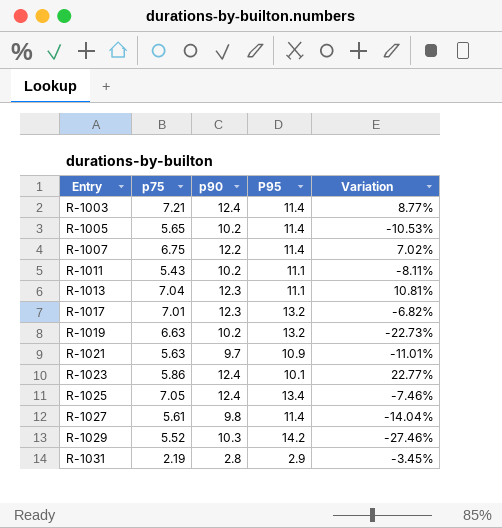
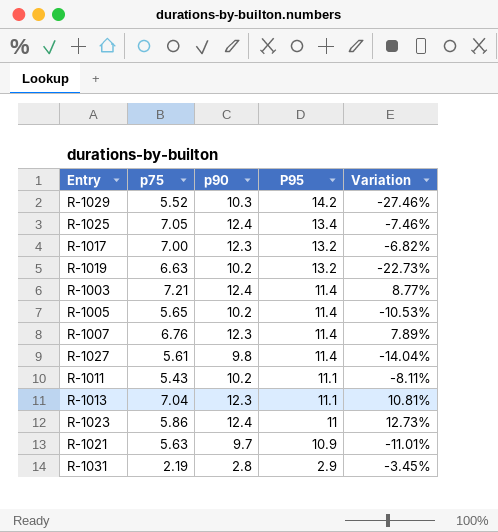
row order: Entry ascending -> P95 descending
R-1017 | p75: 7.01 -> 7.00
R-1007 | p75: 6.75 -> 6.76
R-1007 | p90: 12.2 -> 12.3
R-1007 | Variation: 7.02% -> 7.89%
R-1023 | P95: 10.1 -> 11
R-1023 | Variation: 22.77% -> 12.73%

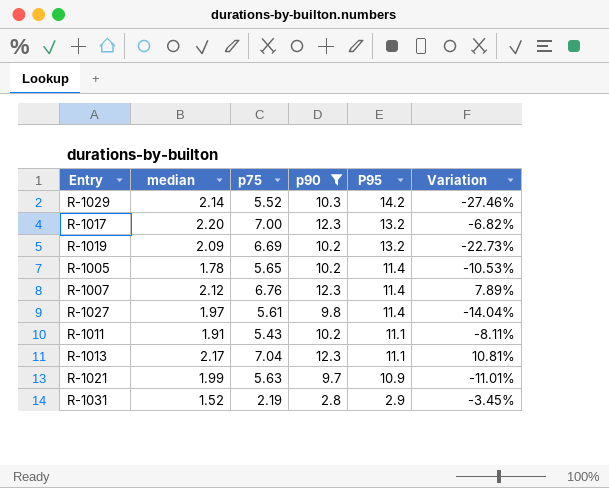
filter: none -> p90 != 12.4
column median | position: none -> 2
R-1019 | p75: 6.63 -> 6.69

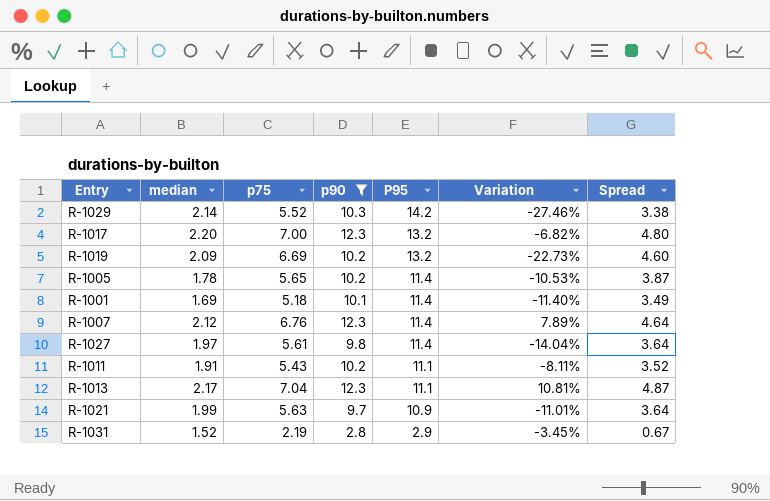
column Spread | formula: none -> [p75] - [median]
row R-1001: none -> 1.69 | 5.18 | 10.1 | 11.4 | -11.40% | 3.49

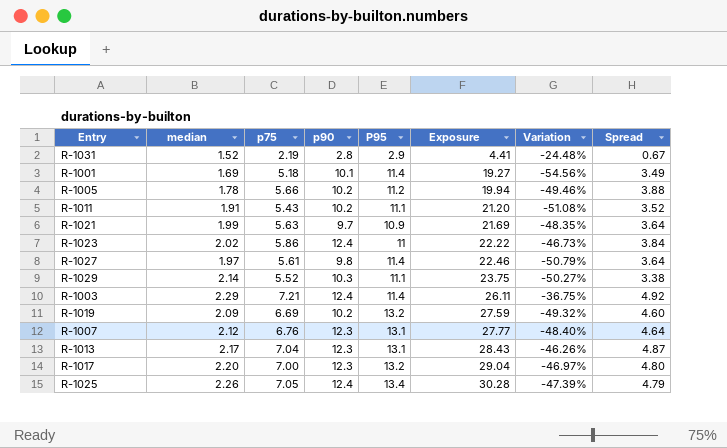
filter: p90 != 12.4 -> none
row order: P95 descending -> Exposure ascending
column Exposure | formula: none -> [median] * [P95]
column Variation | formula: ([p90] - [P95]) / [P95] -> ([p75] - [P95]) / [P95]
R-1005 | p75: 5.65 -> 5.66
R-1005 | P95: 11.4 -> 11.2
R-1005 | Spread: 3.87 -> 3.88
R-1029 | P95: 14.2 -> 11.1
R-1007 | P95: 11.4 -> 13.1
R-1013 | P95: 11.1 -> 13.1

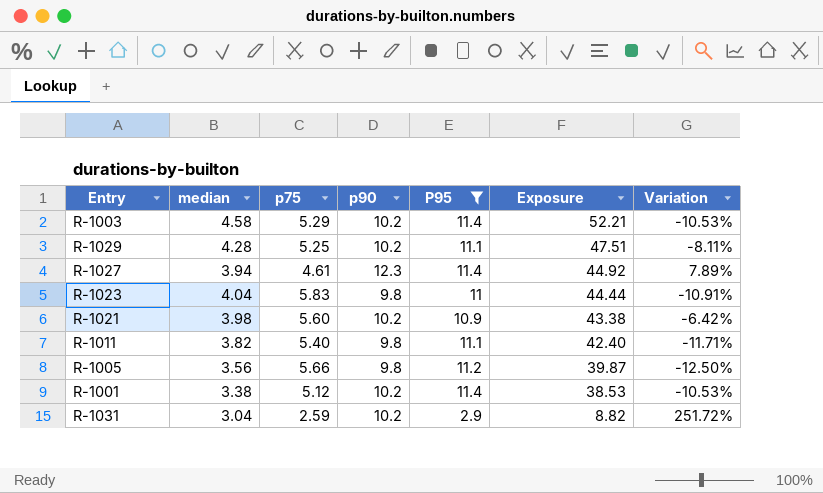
filter: none -> P95 <= 11.4
row order: Exposure ascending -> Exposure descending
column Spread | formula: [p75] - [median] -> none
column Variation | formula: ([p75] - [P95]) / [P95] -> ([p90] - [P95]) / [P95]
R-1003 | median: 2.29 -> 4.58
R-1003 | p75: 7.21 -> 5.29
R-1003 | p90: 12.4 -> 10.2
R-1003 | Exposure: 26.11 -> 52.21
R-1029 | median: 2.14 -> 4.28
R-1029 | p75: 5.52 -> 5.25
R-1029 | p90: 10.3 -> 10.2
R-1029 | Exposure: 23.75 -> 47.51
R-1027 | median: 1.97 -> 3.94
R-1027 | p75: 5.61 -> 4.61
R-1027 | p90: 9.8 -> 12.3
R-1027 | Exposure: 22.46 -> 44.92
R-1023 | median: 2.02 -> 4.04
R-1023 | p75: 5.86 -> 5.83
R-1023 | p90: 12.4 -> 9.8
R-1023 | Exposure: 22.22 -> 44.44
R-1021 | median: 1.99 -> 3.98
R-1021 | p75: 5.63 -> 5.60
R-1021 | p90: 9.7 -> 10.2
R-1021 | Exposure: 21.69 -> 43.38
R-1011 | median: 1.91 -> 3.82
R-1011 | p75: 5.43 -> 5.40
R-1011 | p90: 10.2 -> 9.8
R-1011 | Exposure: 21.20 -> 42.40
R-1005 | median: 1.78 -> 3.56
R-1005 | p90: 10.2 -> 9.8
R-1005 | Exposure: 19.94 -> 39.87
R-1001 | median: 1.69 -> 3.38
R-1001 | p75: 5.18 -> 5.12
R-1001 | p90: 10.1 -> 10.2
R-1001 | Exposure: 19.27 -> 38.53
R-1031 | median: 1.52 -> 3.04
R-1031 | p75: 2.19 -> 2.59
R-1031 | p90: 2.8 -> 10.2
R-1031 | Exposure: 4.41 -> 8.82

